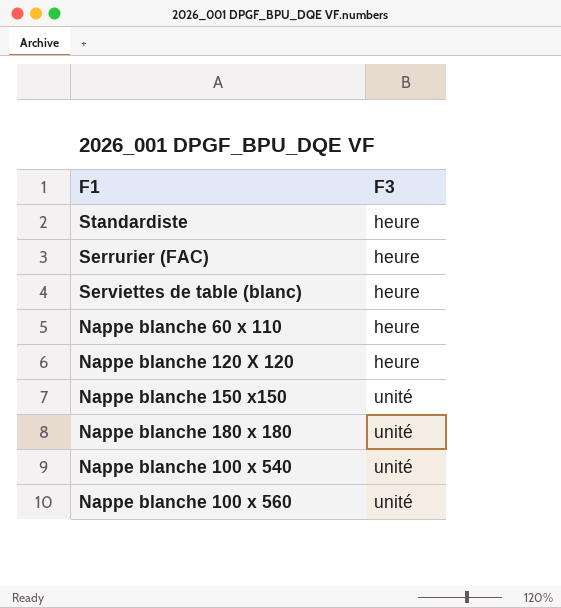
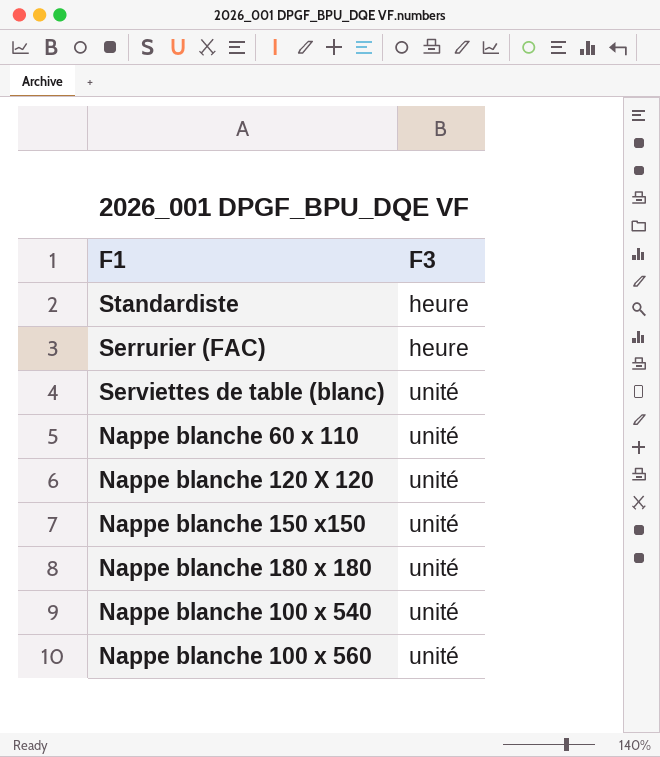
Serviettes de table (blanc) | F3: heure -> unité
Nappe blanche 60 x 110 | F3: heure -> unité
Nappe blanche 120 X 120 | F3: heure -> unité

